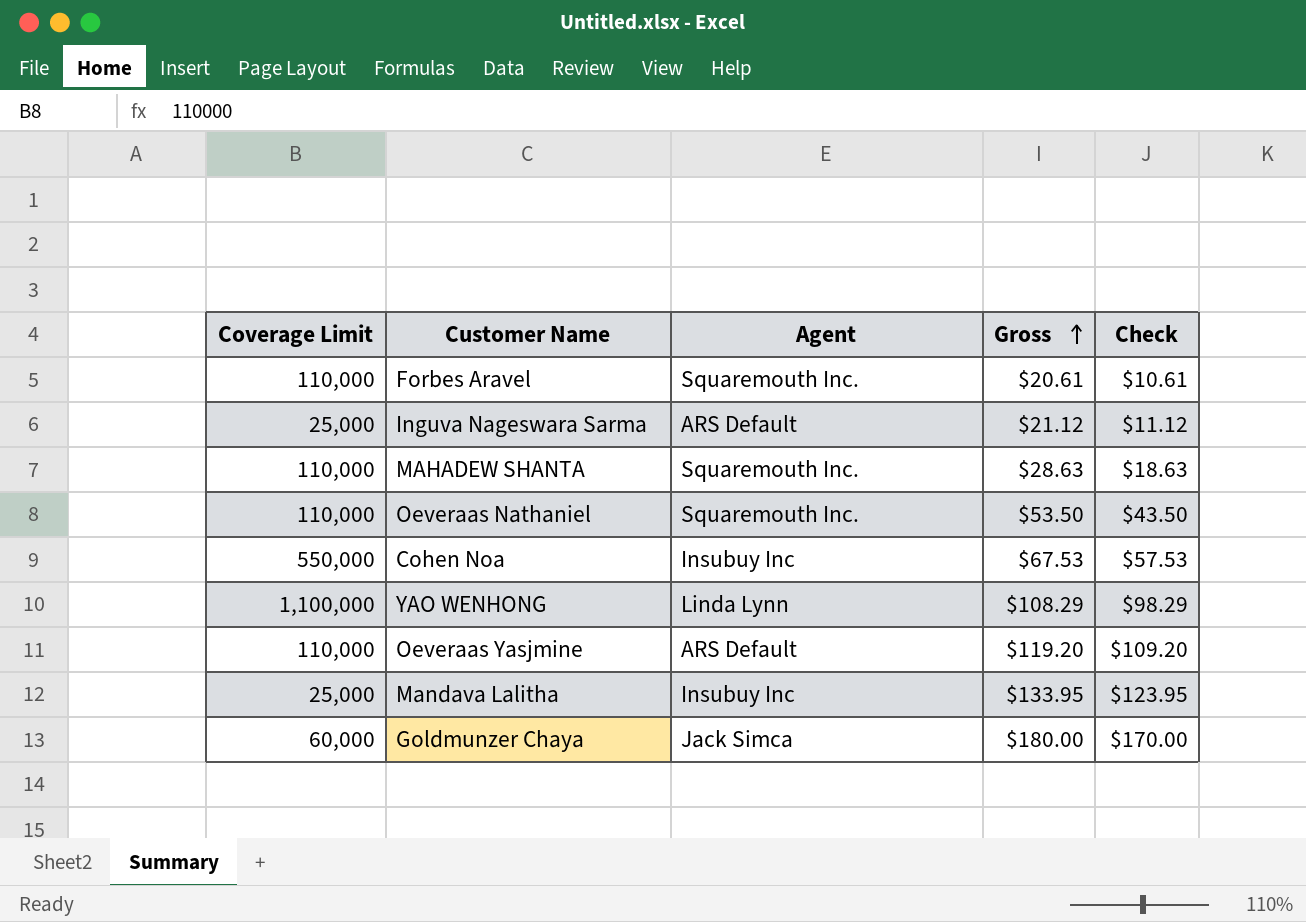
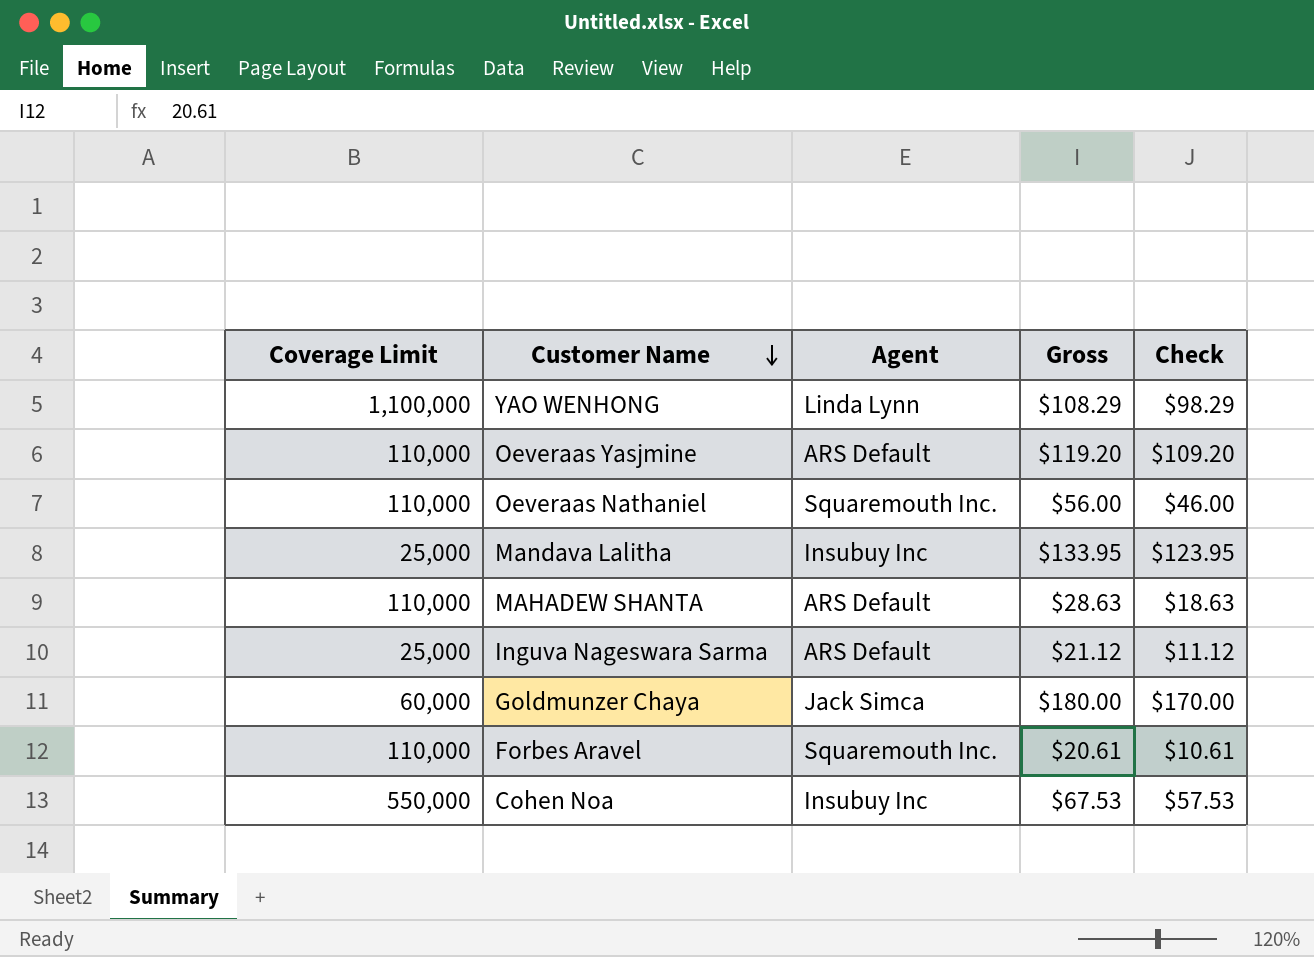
row order: Gross ascending -> Customer Name descending
Oeveraas Nathaniel | Gross: $53.50 -> $56.00
Oeveraas Nathaniel | Check: $43.50 -> $46.00
MAHADEW SHANTA | Agent: Squaremouth Inc. -> ARS Default

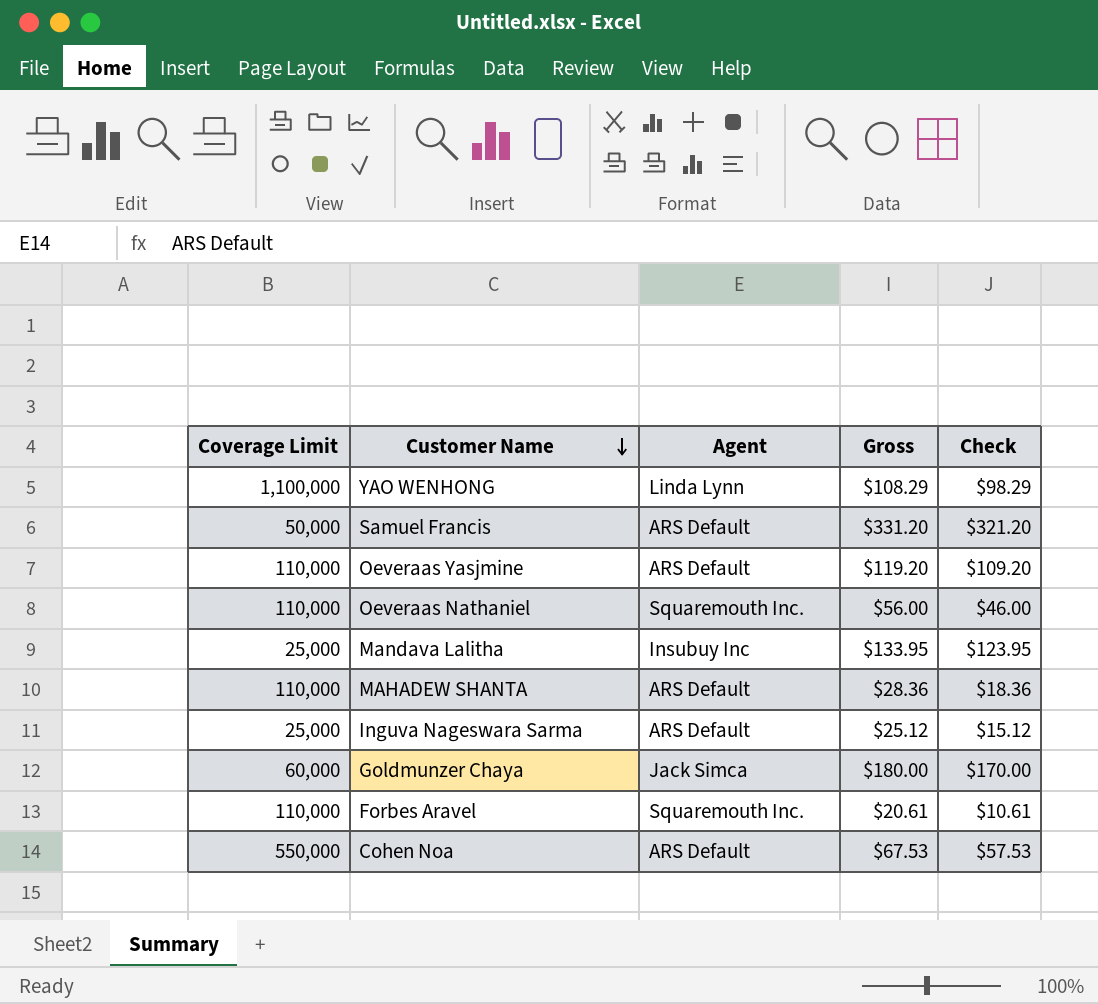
row Samuel Francis: none -> 50,000 | ARS Default | $331.20 | $321.20
MAHADEW SHANTA | Gross: $28.63 -> $28.36
MAHADEW SHANTA | Check: $18.63 -> $18.36
Inguva Nageswara Sarma | Gross: $21.12 -> $25.12
Inguva Nageswara Sarma | Check: $11.12 -> $15.12
Cohen Noa | Agent: Insubuy Inc -> ARS Default

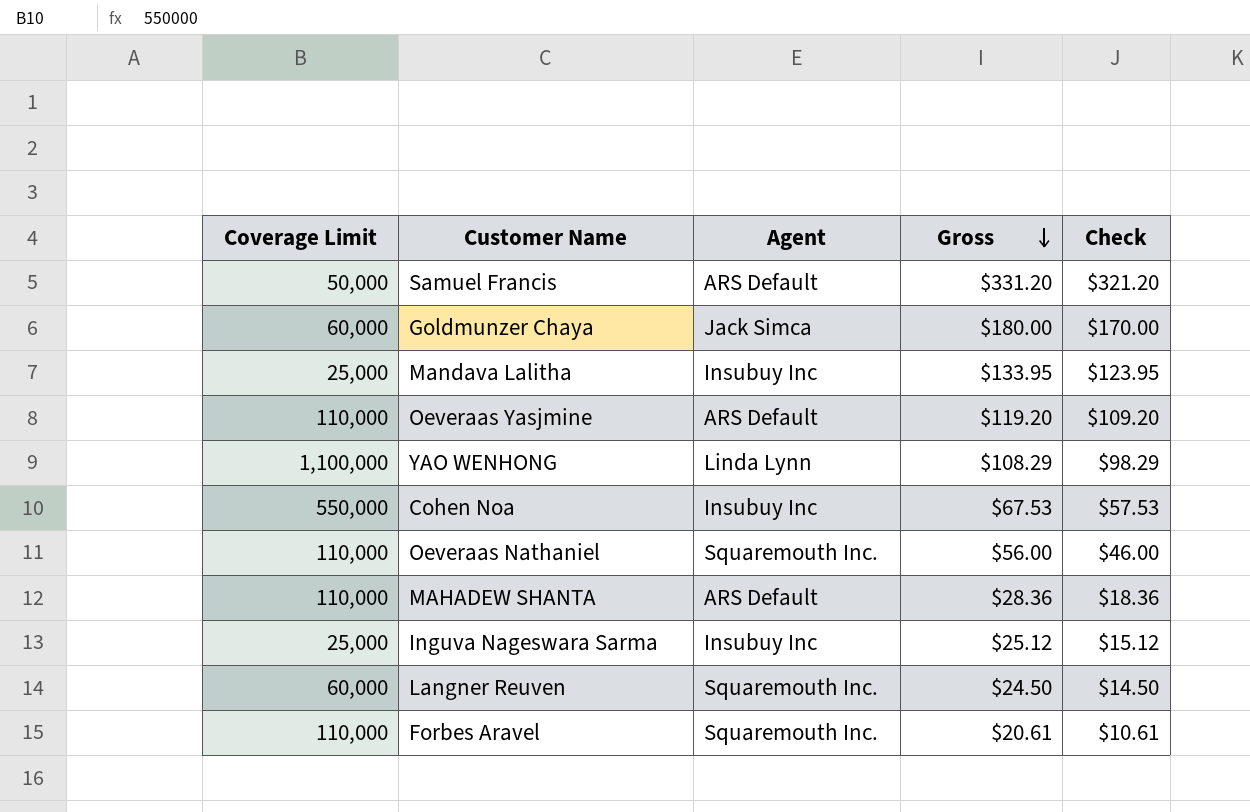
row order: Customer Name descending -> Gross descending
Cohen Noa | Agent: ARS Default -> Insubuy Inc
Inguva Nageswara Sarma | Agent: ARS Default -> Insubuy Inc
row Langner Reuven: none -> 60,000 | Squaremouth Inc. | $24.50 | $14.50

